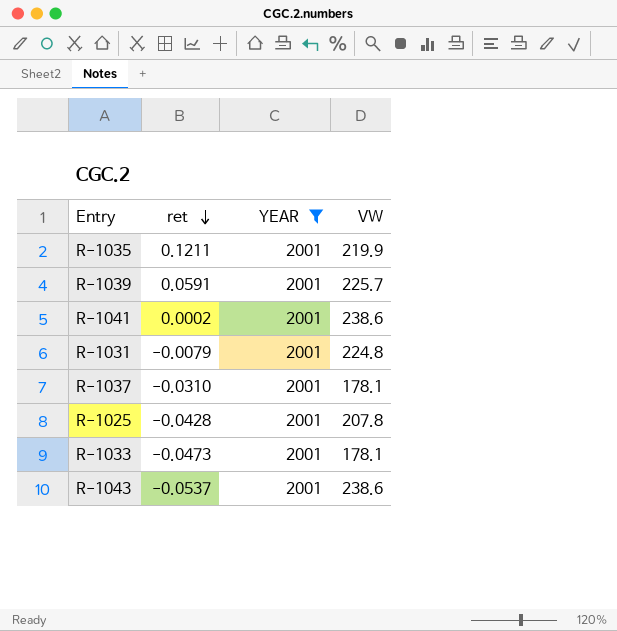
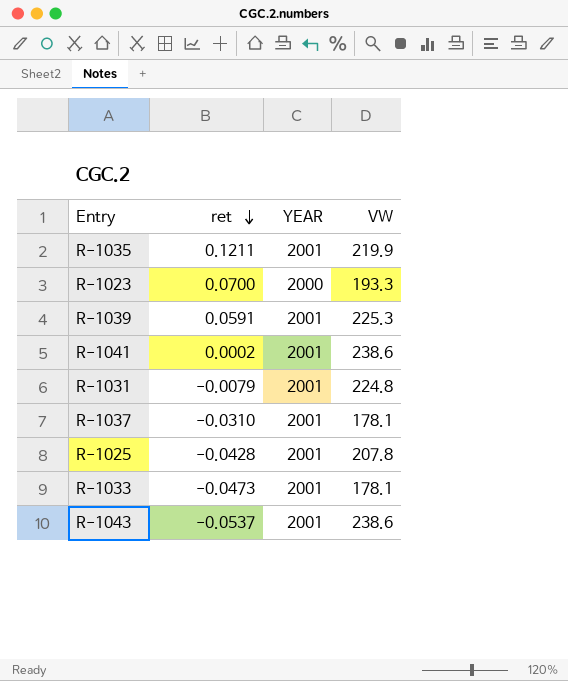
filter: YEAR = 2001 -> none
R-1039 | VW: 225.7 -> 225.3

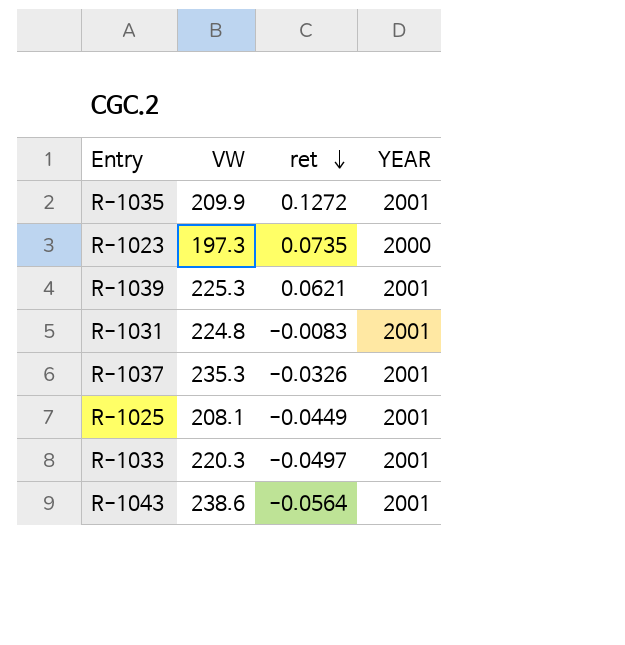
column VW | position: 4 -> 2
row R-1041: 0.0002 | 2001 | 238.6 -> none
R-1035 | VW: 219.9 -> 209.9
R-1035 | ret: 0.1211 -> 0.1272
R-1023 | VW: 193.3 -> 197.3
R-1023 | ret: 0.0700 -> 0.0735
R-1039 | ret: 0.0591 -> 0.0621
R-1031 | ret: -0.0079 -> -0.0083
R-1037 | VW: 178.1 -> 235.3
R-1037 | ret: -0.0310 -> -0.0326
R-1025 | VW: 207.8 -> 208.1
R-1025 | ret: -0.0428 -> -0.0449
R-1033 | VW: 178.1 -> 220.3
R-1033 | ret: -0.0473 -> -0.0497
R-1043 | ret: -0.0537 -> -0.0564

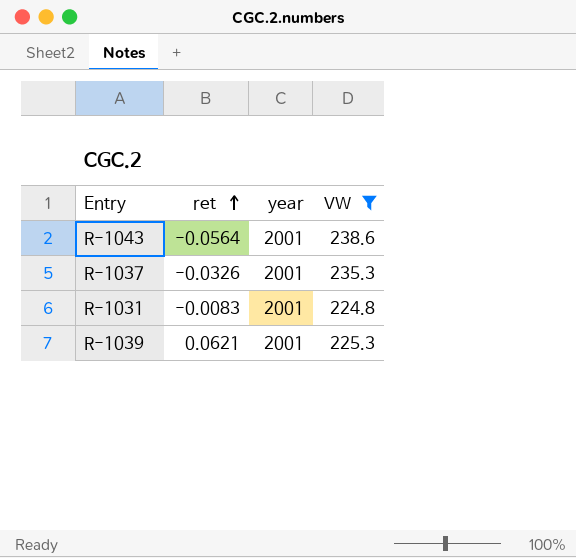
filter: none -> VW >= 224.8
row order: ret descending -> ret ascending
column name: YEAR -> year
column VW | position: 2 -> 4

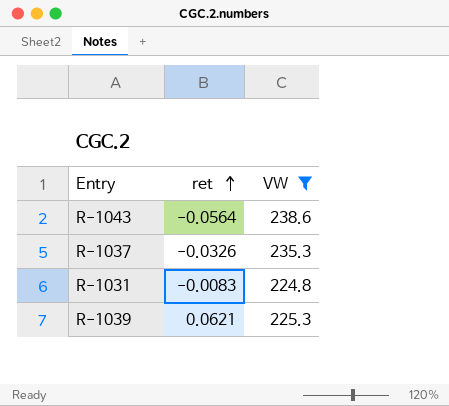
column year | position: 3 -> none

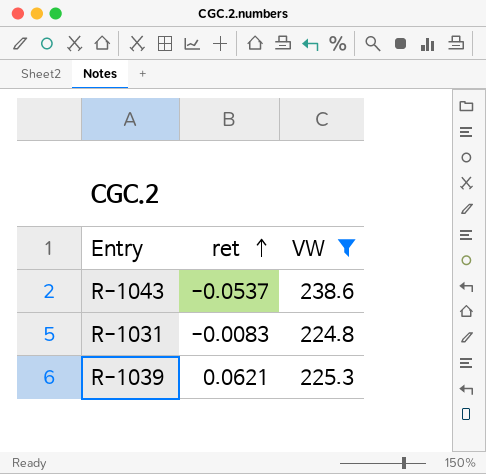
row R-1037: -0.0326 | 235.3 -> none
R-1043 | ret: -0.0564 -> -0.0537

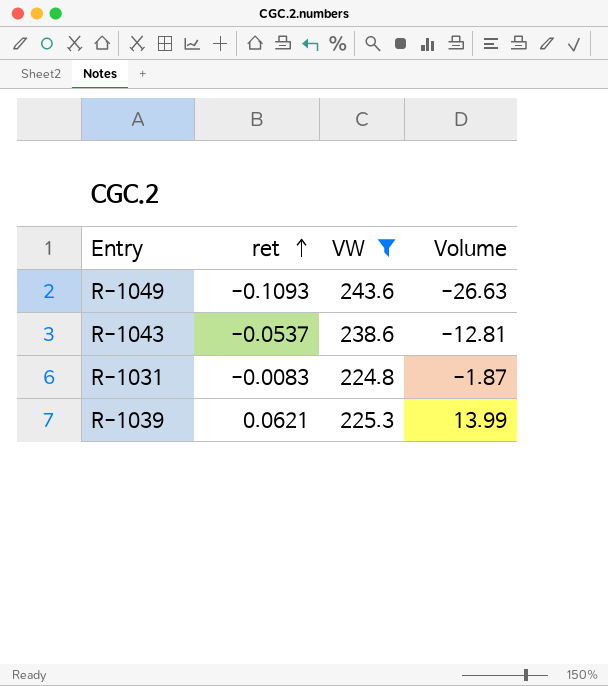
column Volume | formula: none -> [ret] * [VW]
row R-1049: none -> -0.1093 | 243.6 | -26.63

